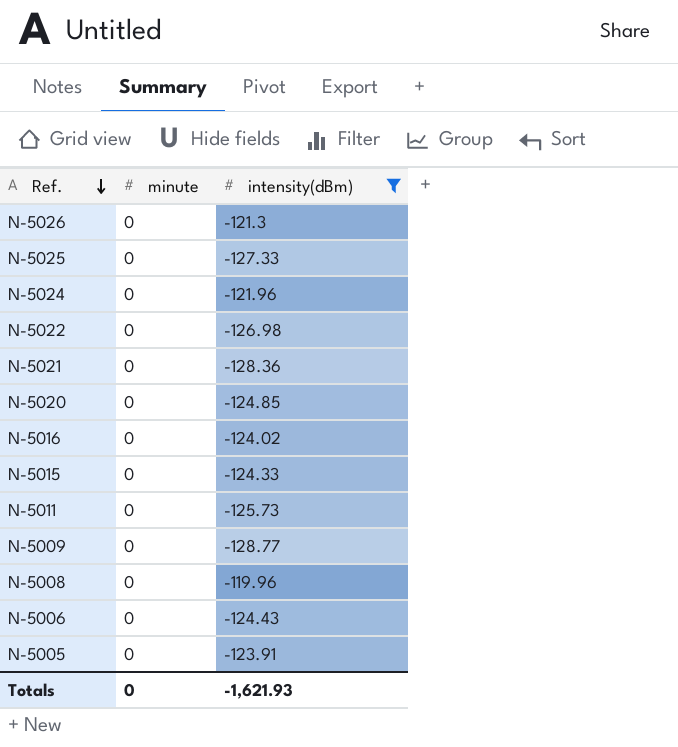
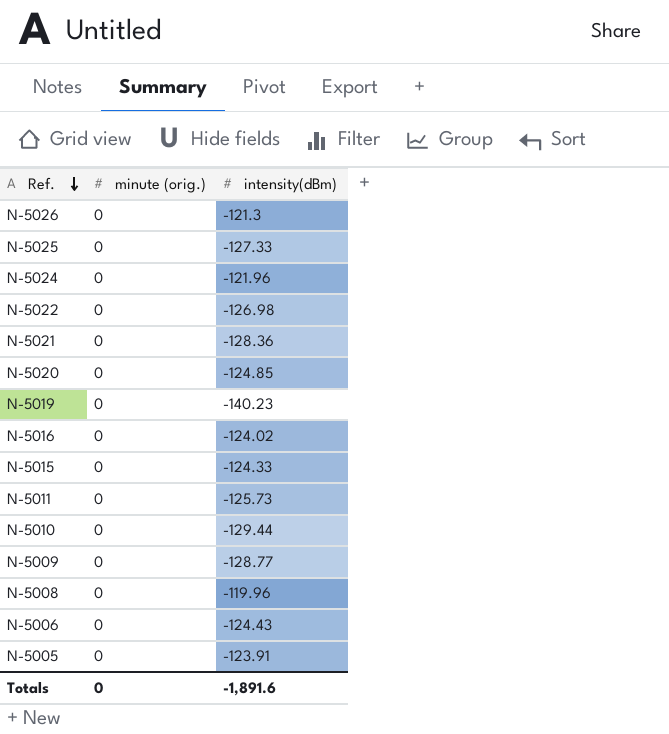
filter: intensity(dBm) >= -128.77 -> none
column name: minute -> minute (orig.)
Totals | intensity(dBm): -1,621.93 -> -1,891.6

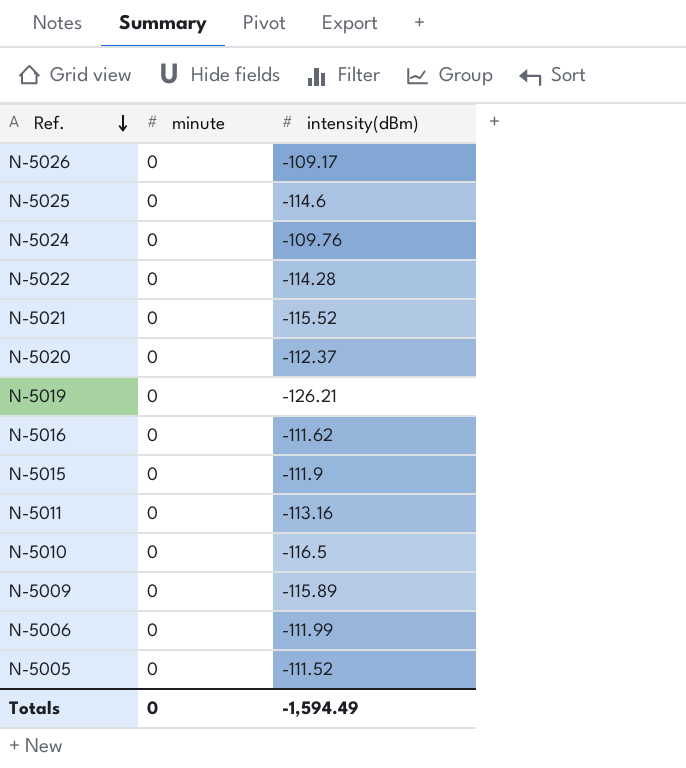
column name: minute (orig.) -> minute
row N-5008: 0 | -119.96 -> none
N-5026 | intensity(dBm): -121.3 -> -109.17
N-5025 | intensity(dBm): -127.33 -> -114.6
N-5024 | intensity(dBm): -121.96 -> -109.76
N-5022 | intensity(dBm): -126.98 -> -114.28
N-5021 | intensity(dBm): -128.36 -> -115.52
N-5020 | intensity(dBm): -124.85 -> -112.37
N-5019 | intensity(dBm): -140.23 -> -126.21
N-5016 | intensity(dBm): -124.02 -> -111.62
N-5015 | intensity(dBm): -124.33 -> -111.9
N-5011 | intensity(dBm): -125.73 -> -113.16
N-5010 | intensity(dBm): -129.44 -> -116.5
N-5009 | intensity(dBm): -128.77 -> -115.89
N-5006 | intensity(dBm): -124.43 -> -111.99
N-5005 | intensity(dBm): -123.91 -> -111.52
Totals | intensity(dBm): -1,891.6 -> -1,594.49

